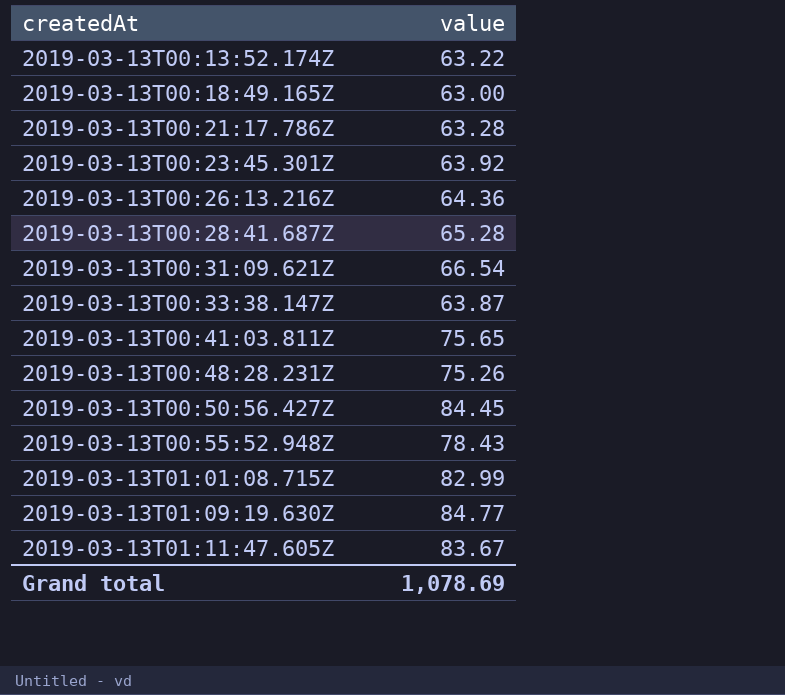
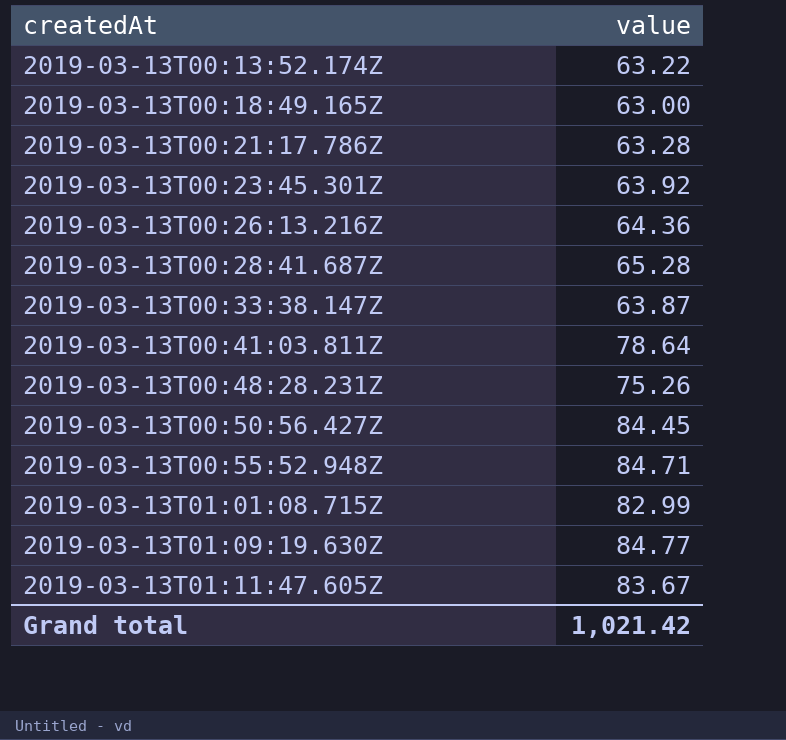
row 2019-03-13T00:31:09.621Z: 66.54 -> none
2019-03-13T00:41:03.811Z | value: 75.65 -> 78.64
2019-03-13T00:55:52.948Z | value: 78.43 -> 84.71
Grand total | value: 1,078.69 -> 1,021.42

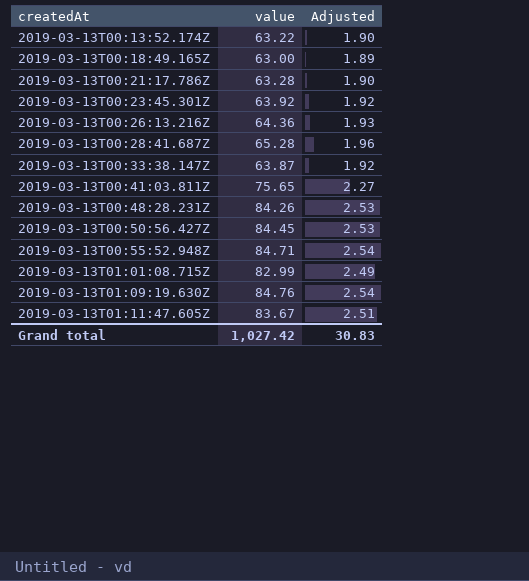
column Adjusted | formula: none -> [value] * 0.03
2019-03-13T00:41:03.811Z | value: 78.64 -> 75.65
2019-03-13T00:48:28.231Z | value: 75.26 -> 84.26
2019-03-13T01:09:19.630Z | value: 84.77 -> 84.76
Grand total | value: 1,021.42 -> 1,027.42

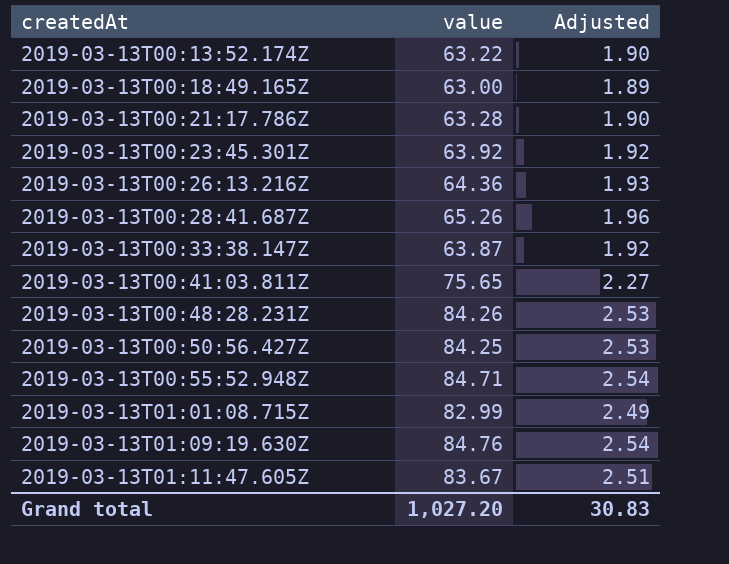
2019-03-13T00:28:41.687Z | value: 65.28 -> 65.26
2019-03-13T00:50:56.427Z | value: 84.45 -> 84.25
Grand total | value: 1,027.42 -> 1,027.20

